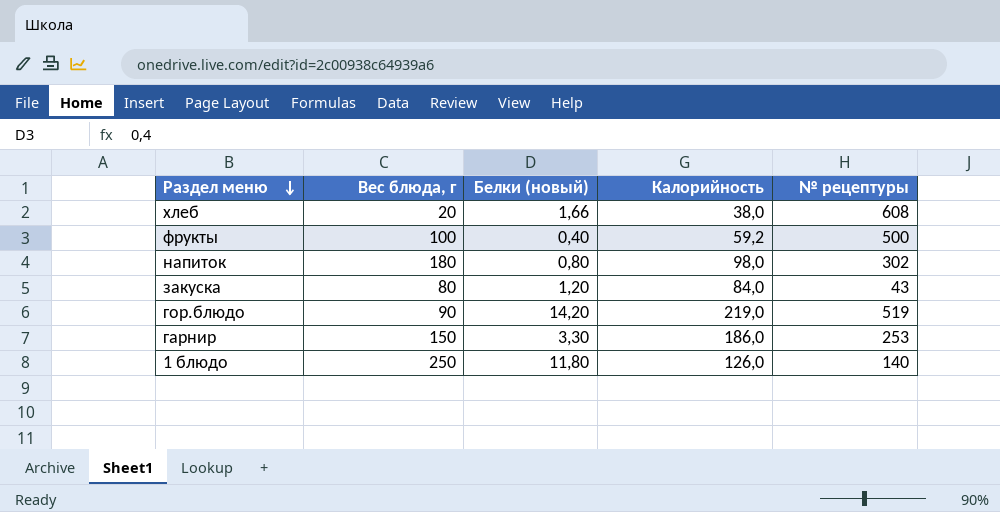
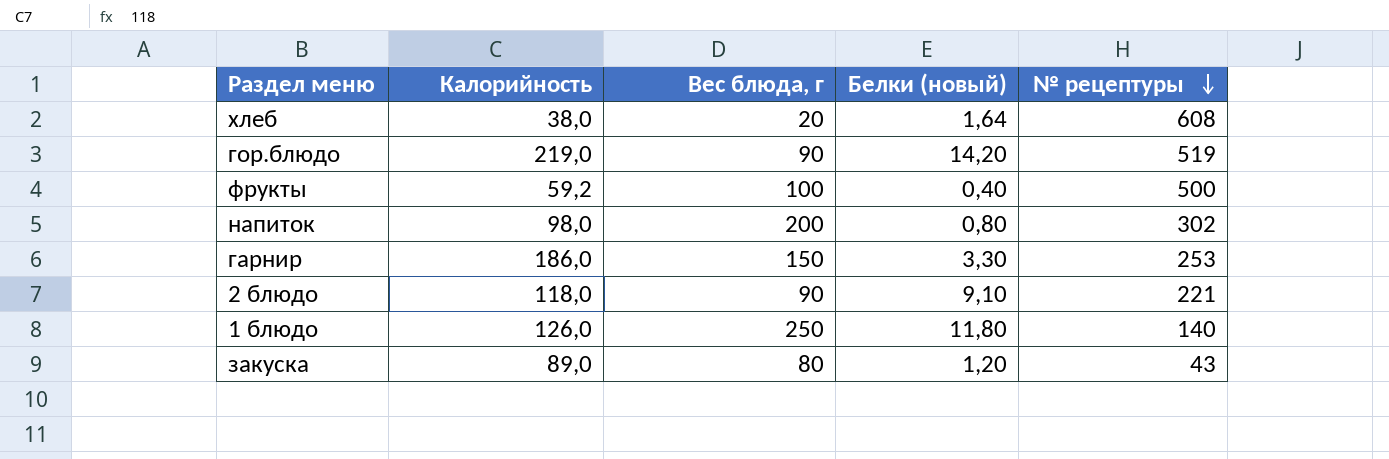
row order: Раздел меню descending -> № рецептуры descending
column Калорийность | position: 4 -> 2
хлеб | Белки (новый): 1,66 -> 1,64
напиток | Вес блюда, г: 180 -> 200
row 2 блюдо: none -> 118,0 | 90 | 9,10 | 221
закуска | Калорийность: 84,0 -> 89,0

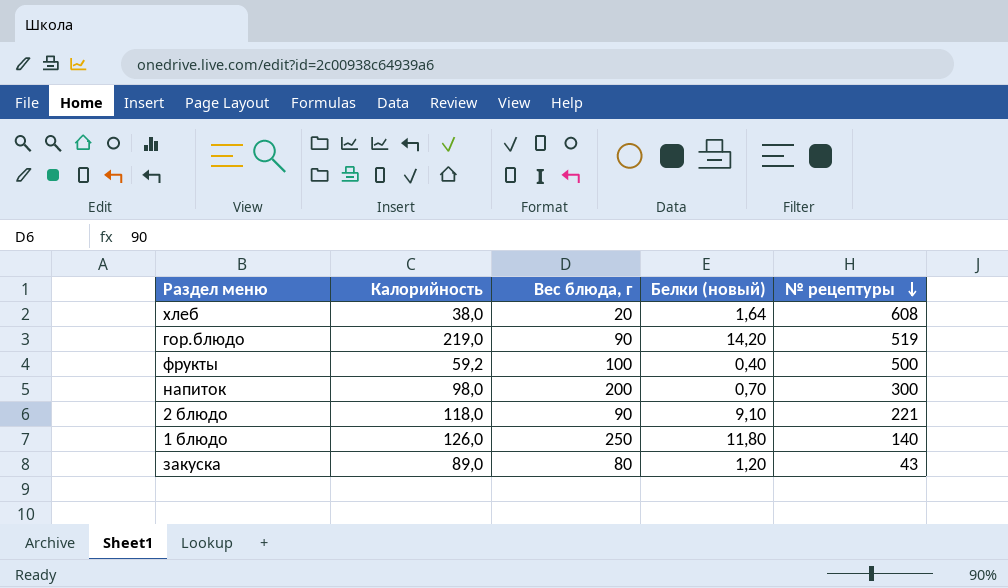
row гарнир: 186,0 | 150 | 3,30 | 253 -> none
напиток | Белки (новый): 0,80 -> 0,70
напиток | № рецептуры: 302 -> 300

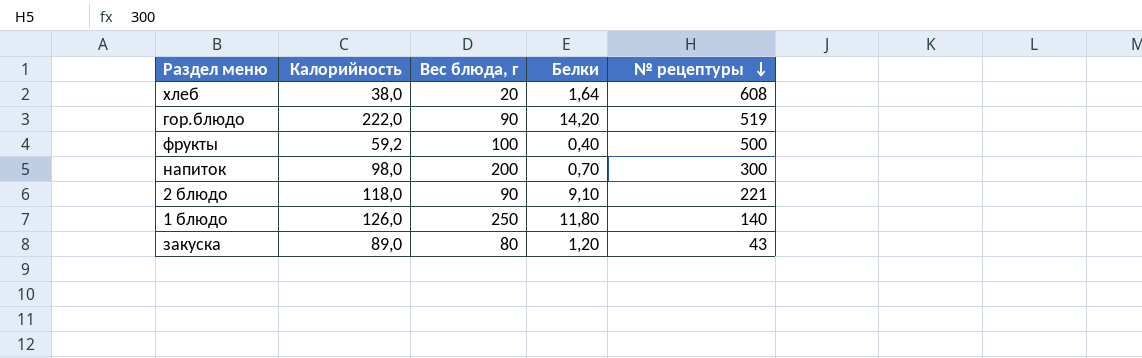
column name: Белки (новый) -> Белки
гор.блюдо | Калорийность: 219,0 -> 222,0

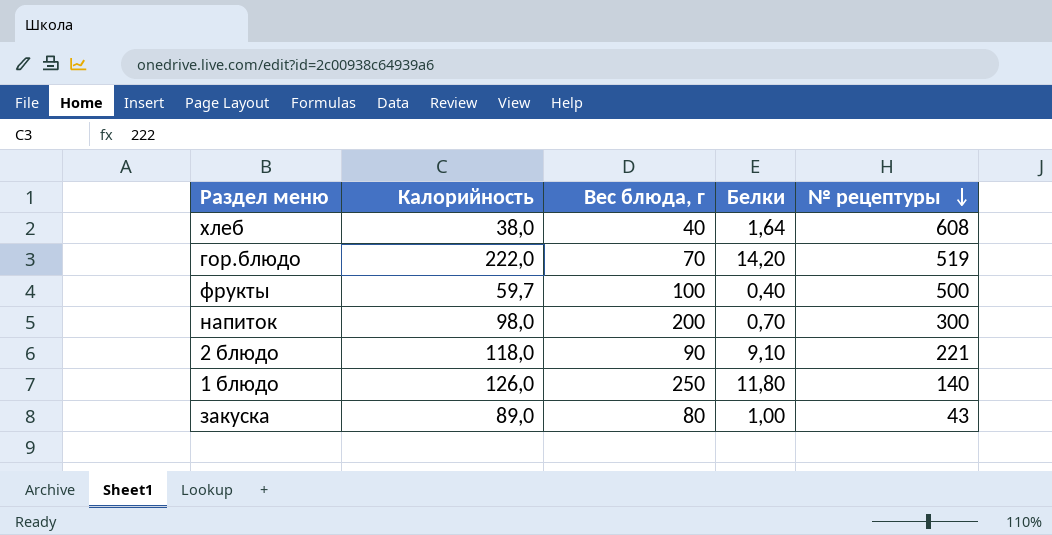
хлеб | Вес блюда, г: 20 -> 40
гор.блюдо | Вес блюда, г: 90 -> 70
фрукты | Калорийность: 59,2 -> 59,7
закуска | Белки: 1,20 -> 1,00

